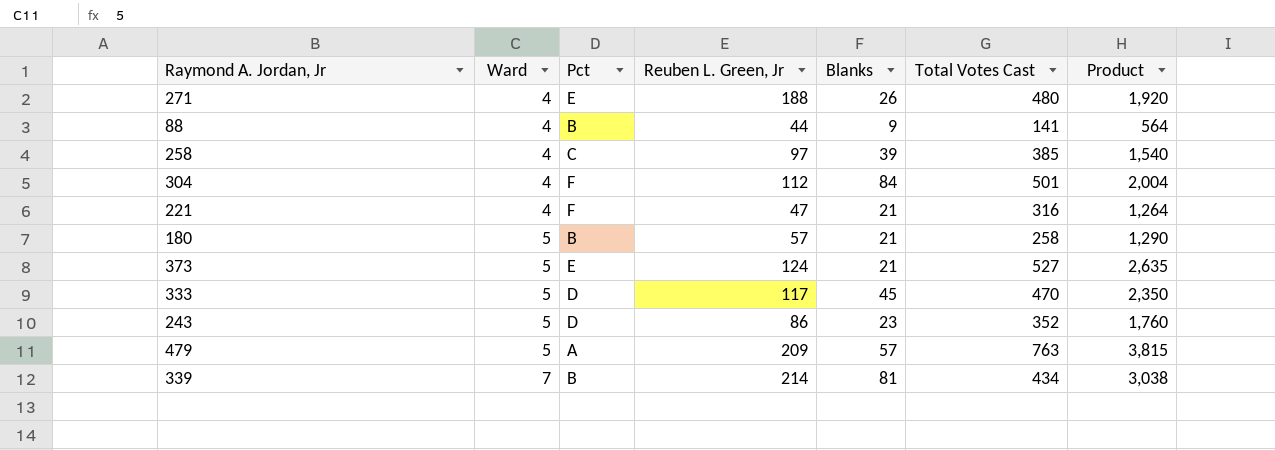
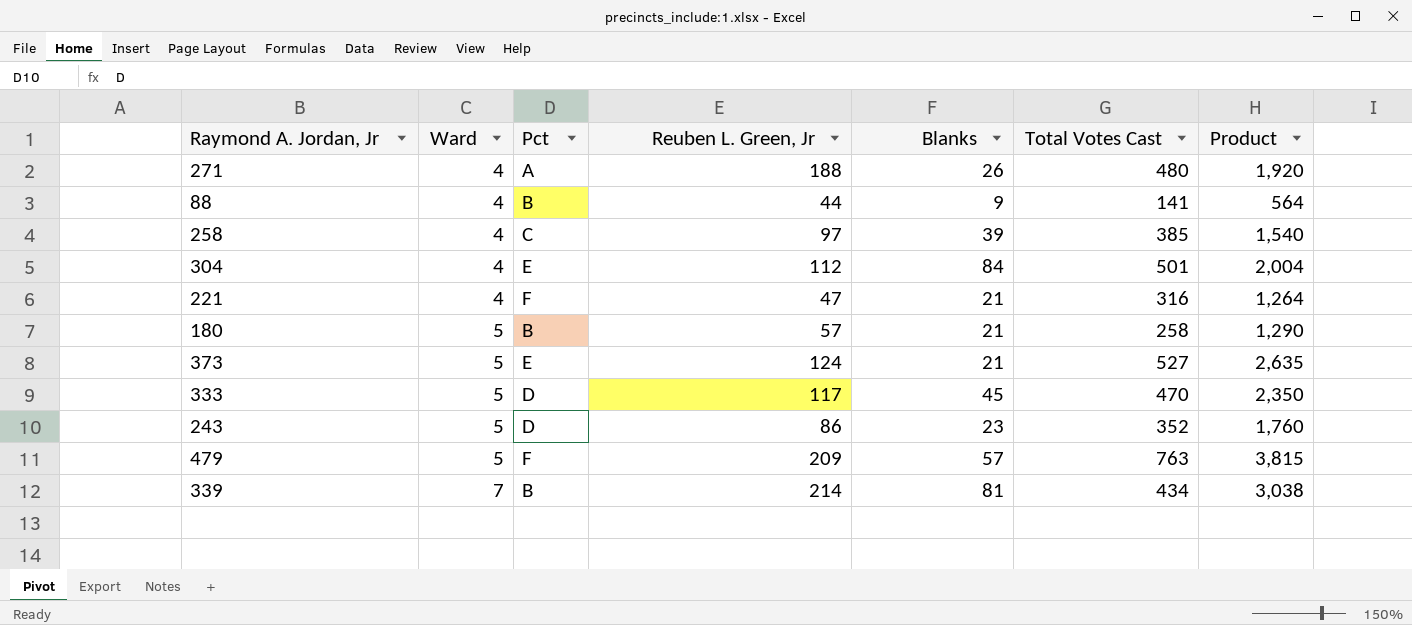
271 | Pct: E -> A
304 | Pct: F -> E
479 | Pct: A -> F

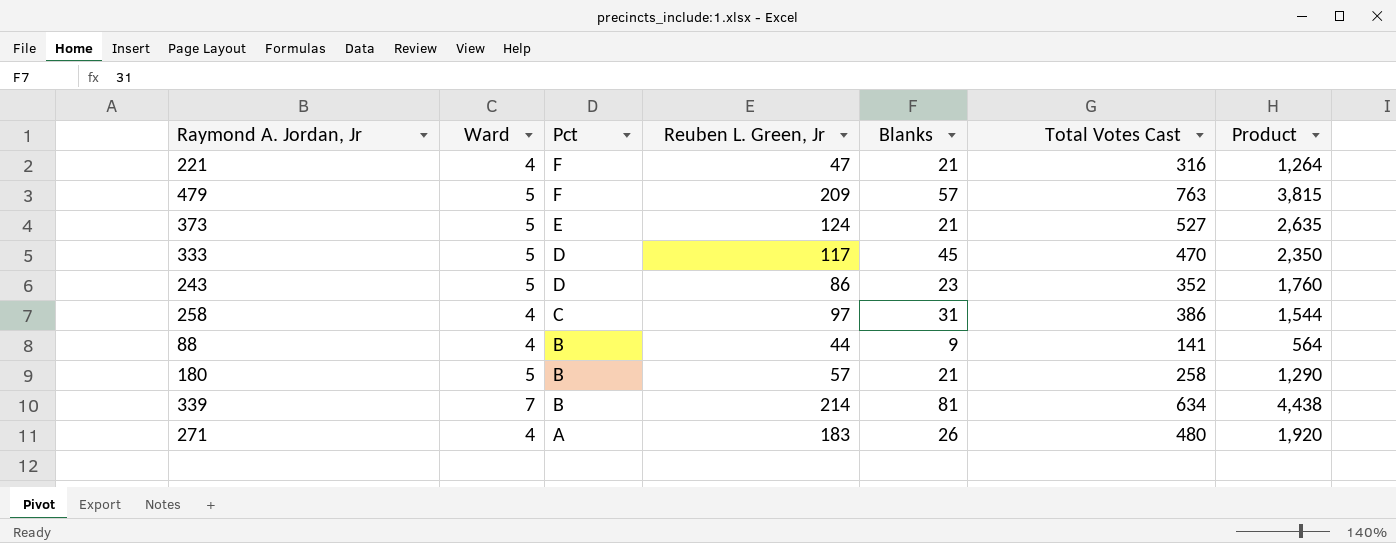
row order: Ward ascending -> Pct descending
row 304: 4 | E | 112 | 84 | 501 | 2,004 -> none
258 | Blanks: 39 -> 31
258 | Total Votes Cast: 385 -> 386
258 | Product: 1,540 -> 1,544
339 | Total Votes Cast: 434 -> 634
339 | Product: 3,038 -> 4,438
271 | Reuben L. Green, Jr: 188 -> 183

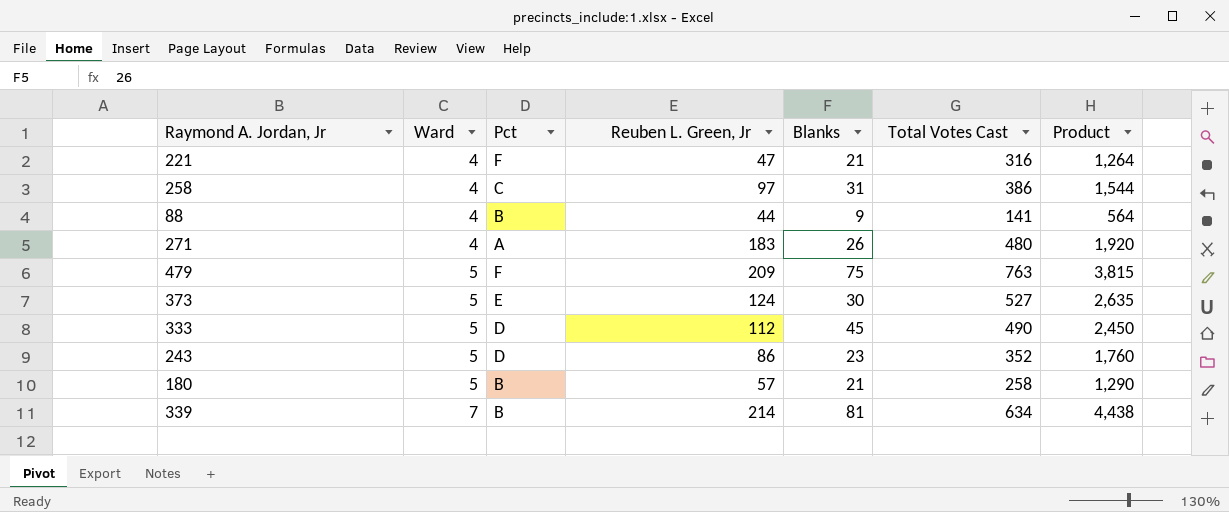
row order: Pct descending -> Ward ascending
479 | Blanks: 57 -> 75
373 | Blanks: 21 -> 30
333 | Reuben L. Green, Jr: 117 -> 112
333 | Total Votes Cast: 470 -> 490
333 | Product: 2,350 -> 2,450

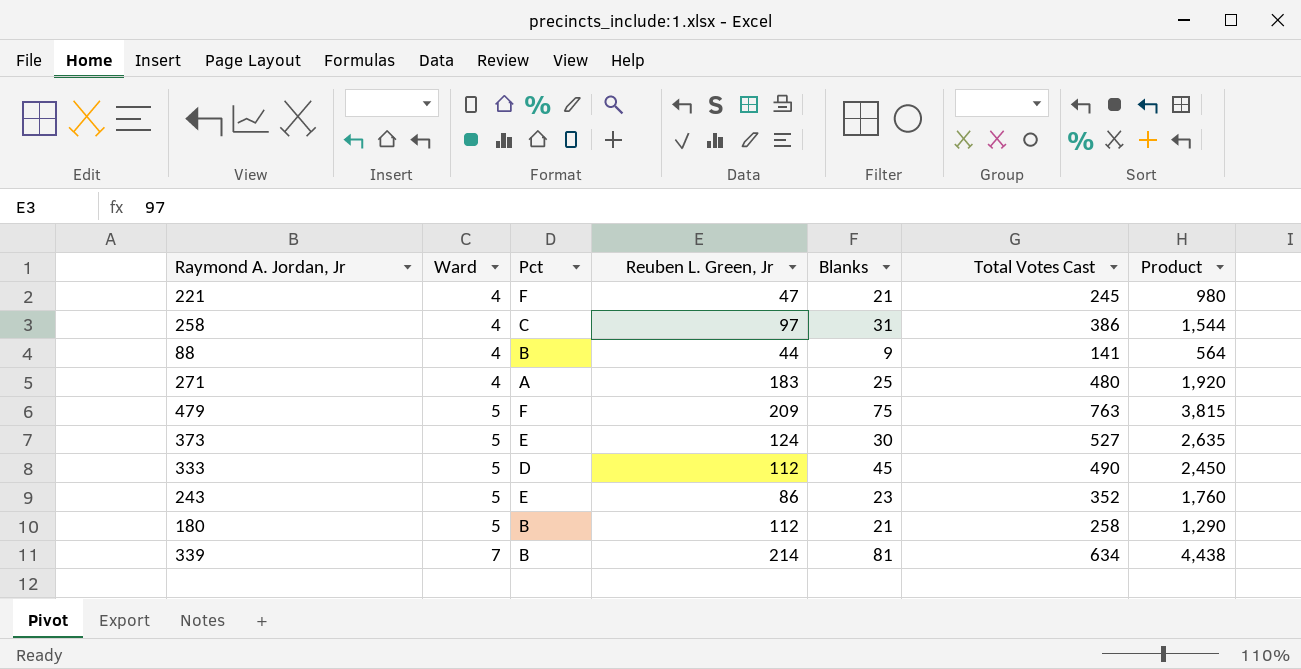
221 | Total Votes Cast: 316 -> 245
221 | Product: 1,264 -> 980
271 | Blanks: 26 -> 25
243 | Pct: D -> E
180 | Reuben L. Green, Jr: 57 -> 112

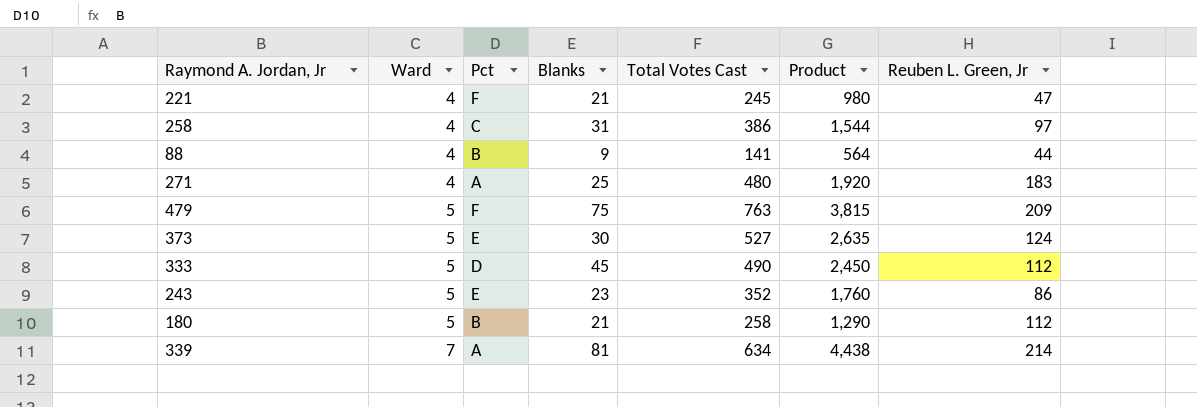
column Reuben L. Green, Jr | position: 4 -> 7
339 | Pct: B -> A

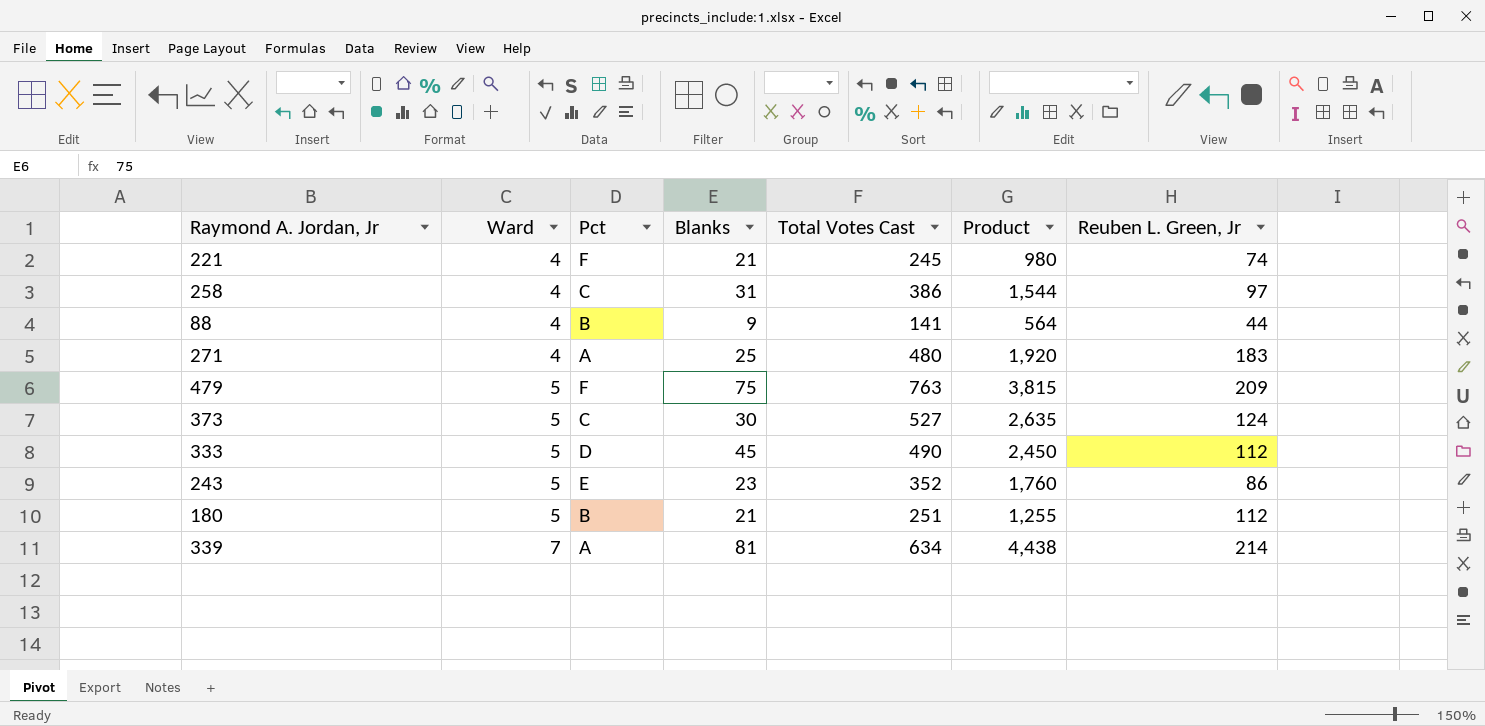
221 | Reuben L. Green, Jr: 47 -> 74
373 | Pct: E -> C
180 | Total Votes Cast: 258 -> 251
180 | Product: 1,290 -> 1,255

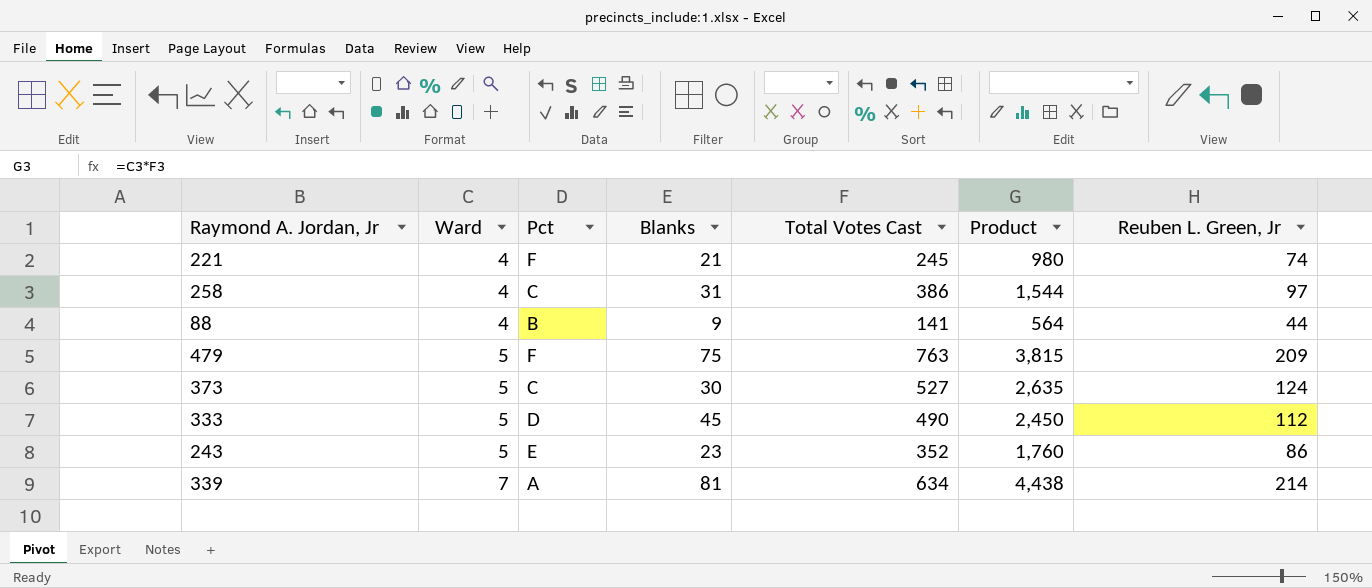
row 271: 4 | A | 25 | 480 | 1,920 | 183 -> none
row 180: 5 | B | 21 | 251 | 1,255 | 112 -> none

